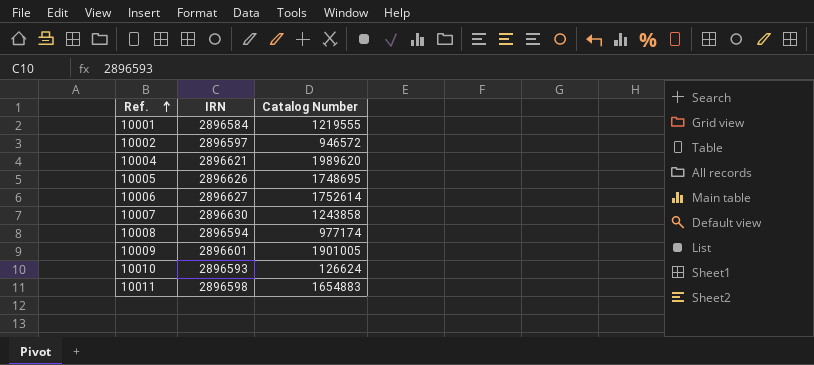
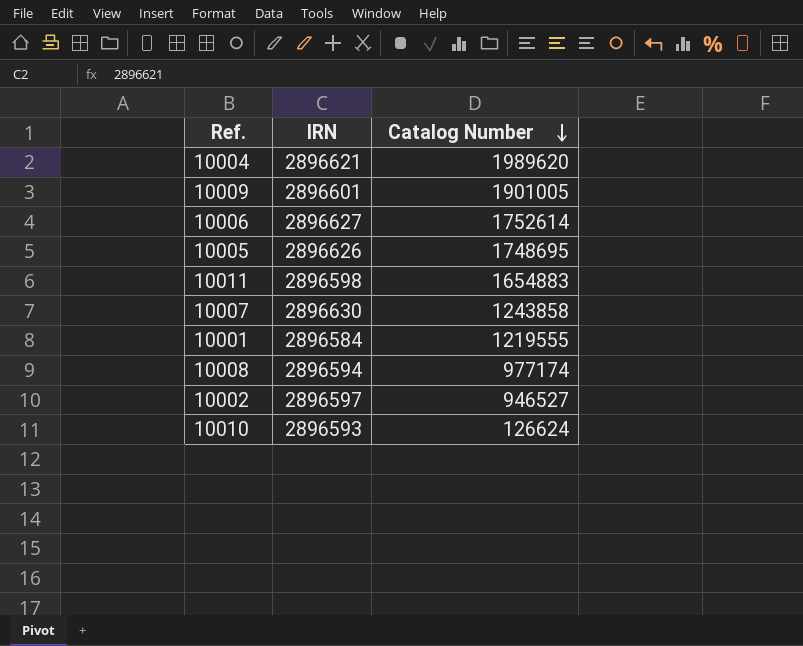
row order: Ref. ascending -> Catalog Number descending
10002 | Catalog Number: 946572 -> 946527

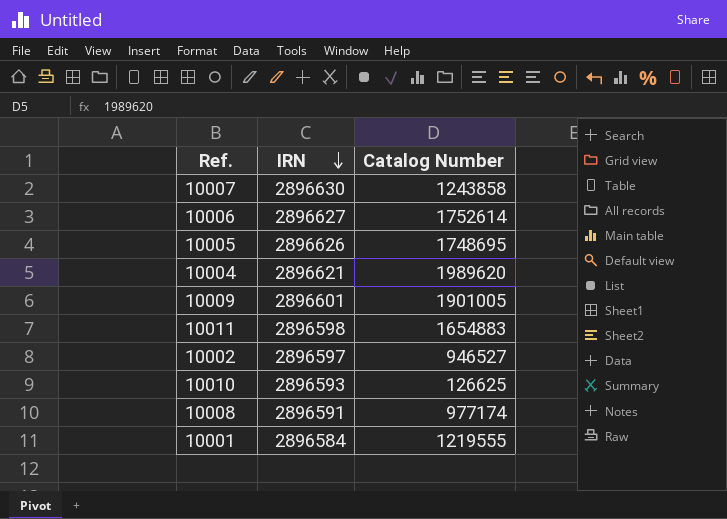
row order: Catalog Number descending -> IRN descending
10010 | Catalog Number: 126624 -> 126625
10008 | IRN: 2896594 -> 2896591

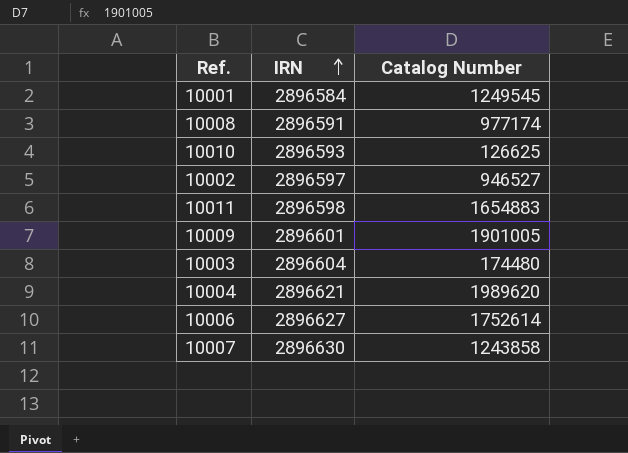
row order: IRN descending -> IRN ascending
row 10005: 2896626 | 1748695 -> none
10001 | Catalog Number: 1219555 -> 1249545
row 10003: none -> 2896604 | 174480

